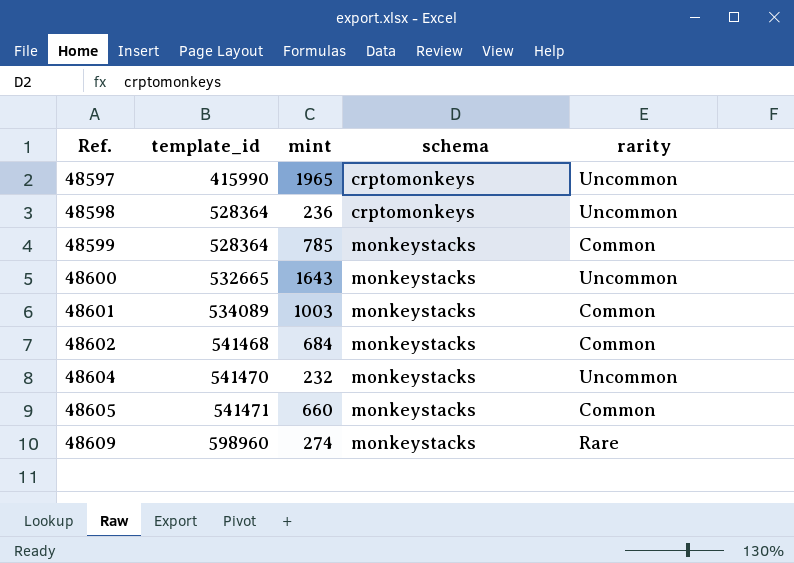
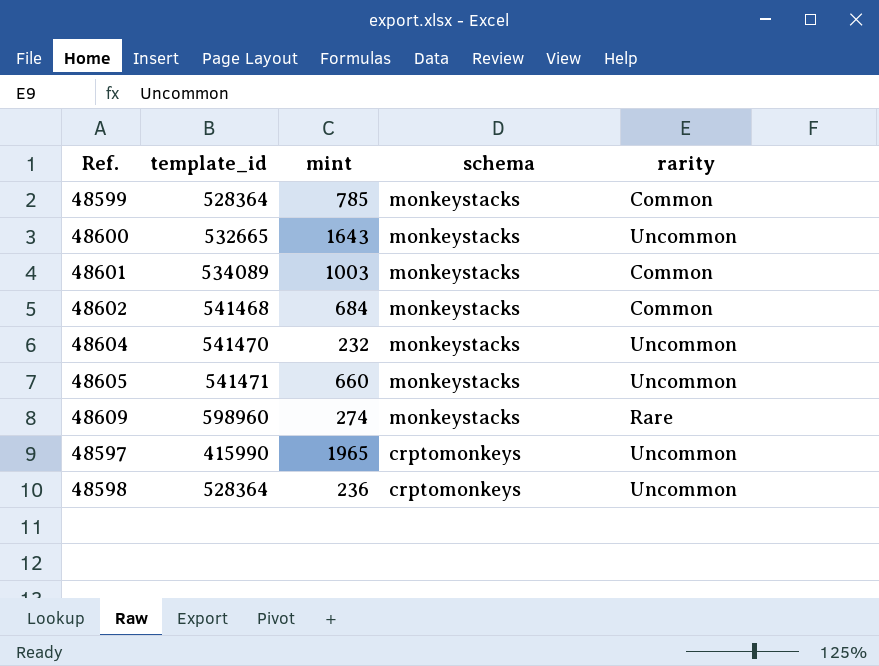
row order: Ref. ascending -> schema descending
48605 | rarity: Common -> Uncommon

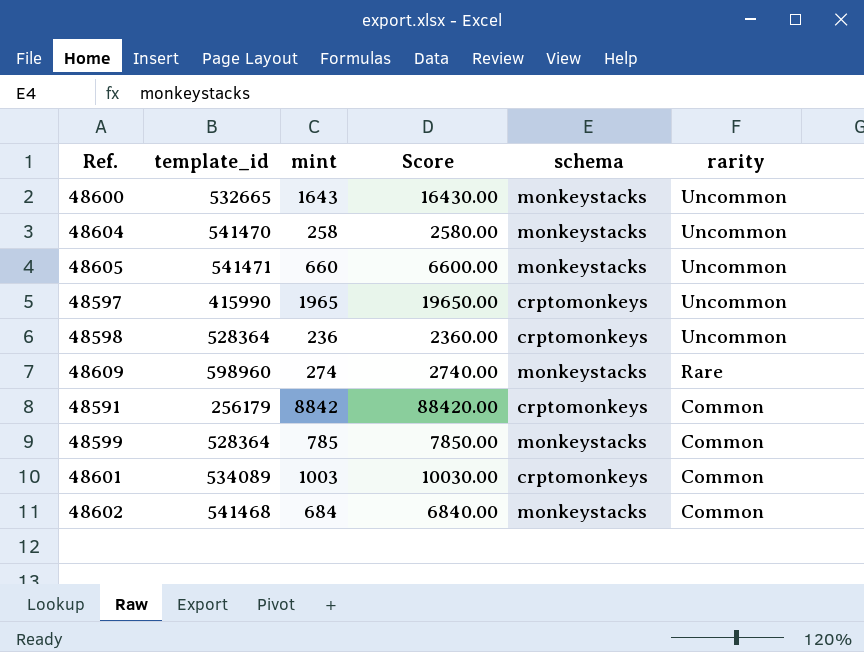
row order: schema descending -> rarity descending
column Score | formula: none -> [mint] * 10
48604 | mint: 232 -> 258
row 48591: none -> 256179 | 8842 | 88420.00 | crptomonkeys | Common
48601 | schema: monkeystacks -> crptomonkeys

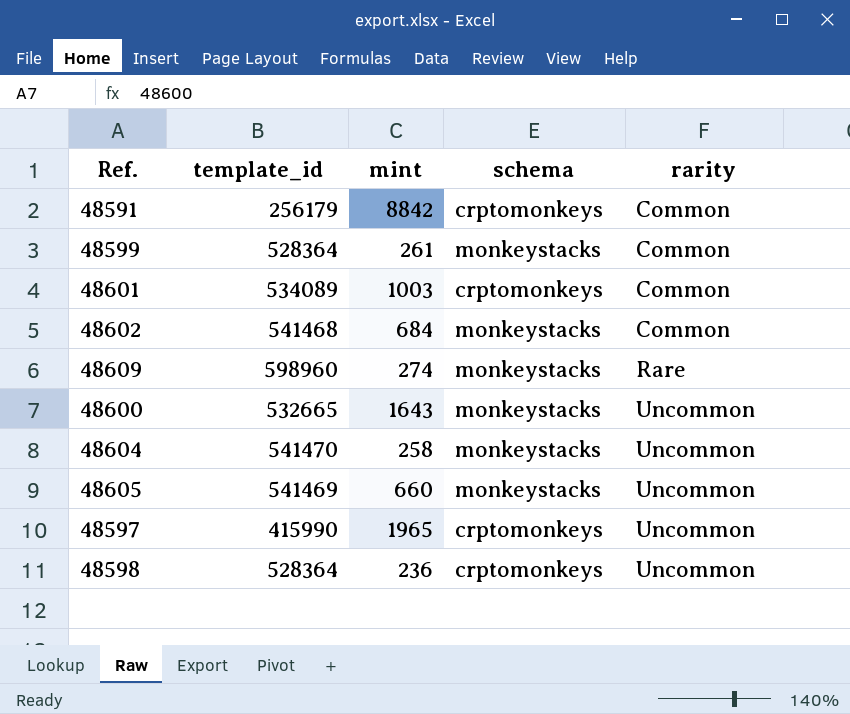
row order: rarity descending -> rarity ascending
column Score | formula: [mint] * 10 -> none
48599 | mint: 785 -> 261
48605 | template_id: 541471 -> 541469

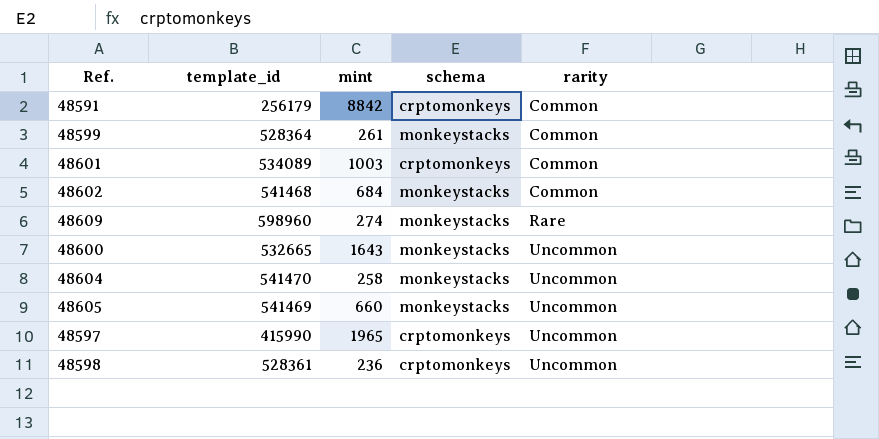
48598 | template_id: 528364 -> 528361

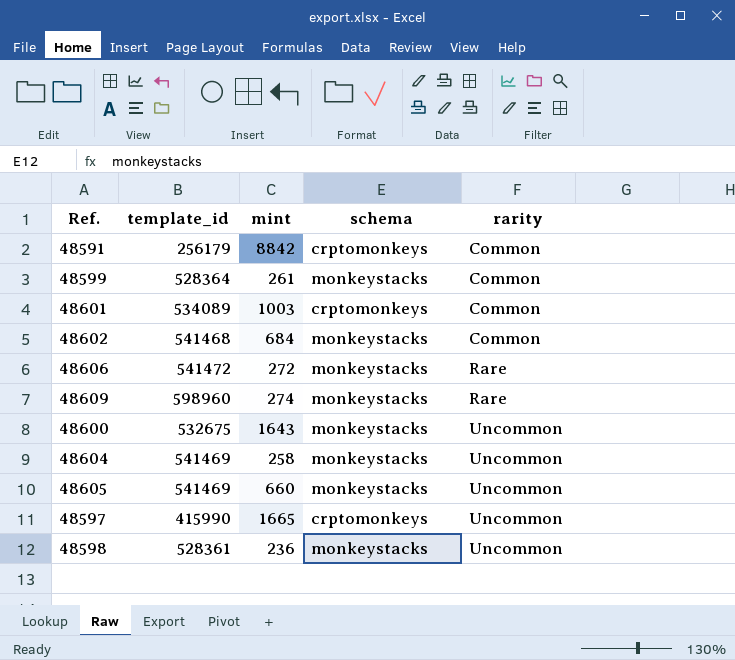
row 48606: none -> 541472 | 272 | monkeystacks | Rare
48600 | template_id: 532665 -> 532675
48604 | template_id: 541470 -> 541469
48597 | mint: 1965 -> 1665
48598 | schema: crptomonkeys -> monkeystacks

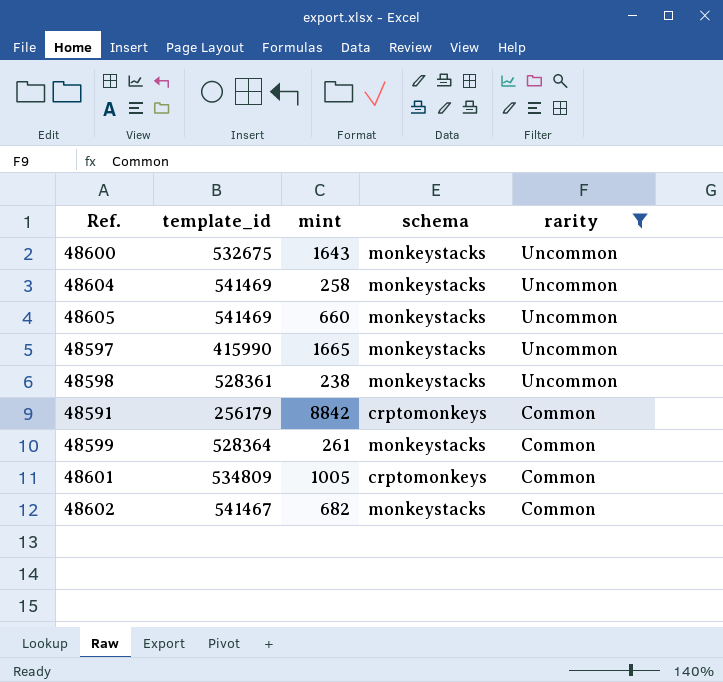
filter: none -> rarity != Rare
row order: rarity ascending -> rarity descending
48597 | schema: crptomonkeys -> monkeystacks
48598 | mint: 236 -> 238
48601 | template_id: 534089 -> 534809
48601 | mint: 1003 -> 1005
48602 | template_id: 541468 -> 541467
48602 | mint: 684 -> 682

